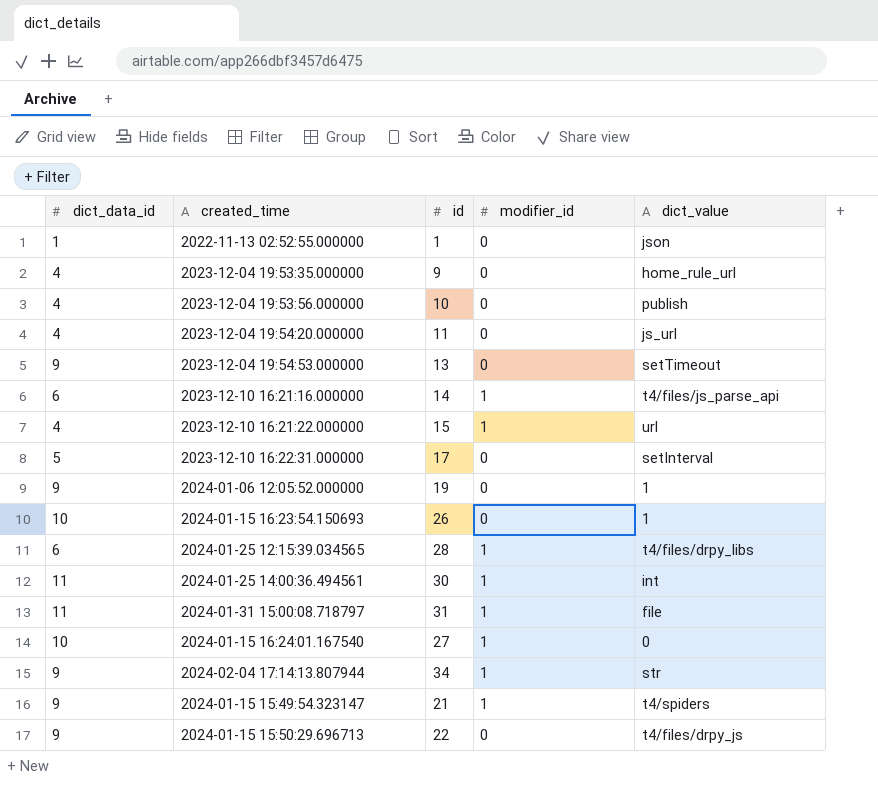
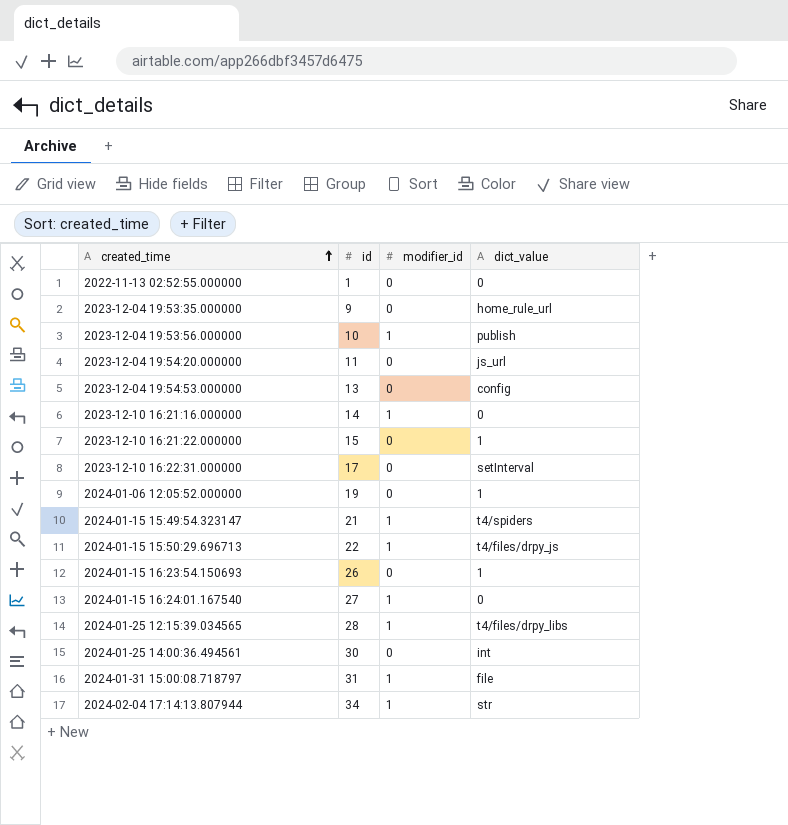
row order: none -> created_time ascending
column dict_data_id | position: 1 -> none
2022-11-13 02:52:55.000000 | dict_value: json -> 0
2023-12-04 19:53:56.000000 | modifier_id: 0 -> 1
2023-12-04 19:54:53.000000 | dict_value: setTimeout -> config
2023-12-10 16:21:16.000000 | dict_value: t4/files/js_parse_api -> 0
2023-12-10 16:21:22.000000 | modifier_id: 1 -> 0
2023-12-10 16:21:22.000000 | dict_value: url -> 1
2024-01-15 15:50:29.696713 | modifier_id: 0 -> 1
2024-01-25 14:00:36.494561 | modifier_id: 1 -> 0

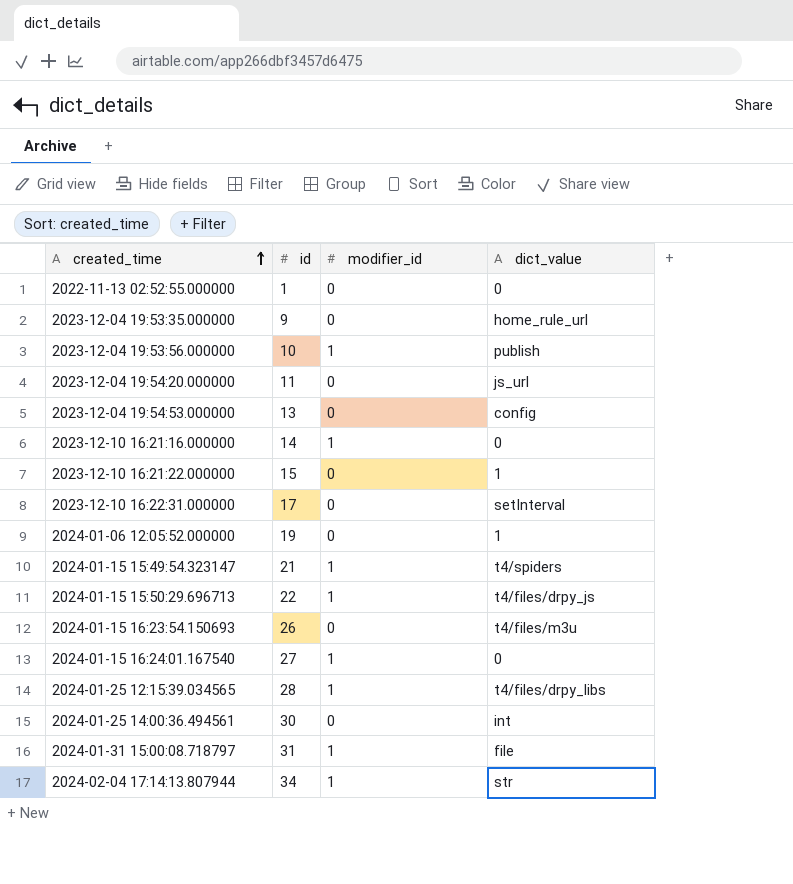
2024-01-15 16:23:54.150693 | dict_value: 1 -> t4/files/m3u

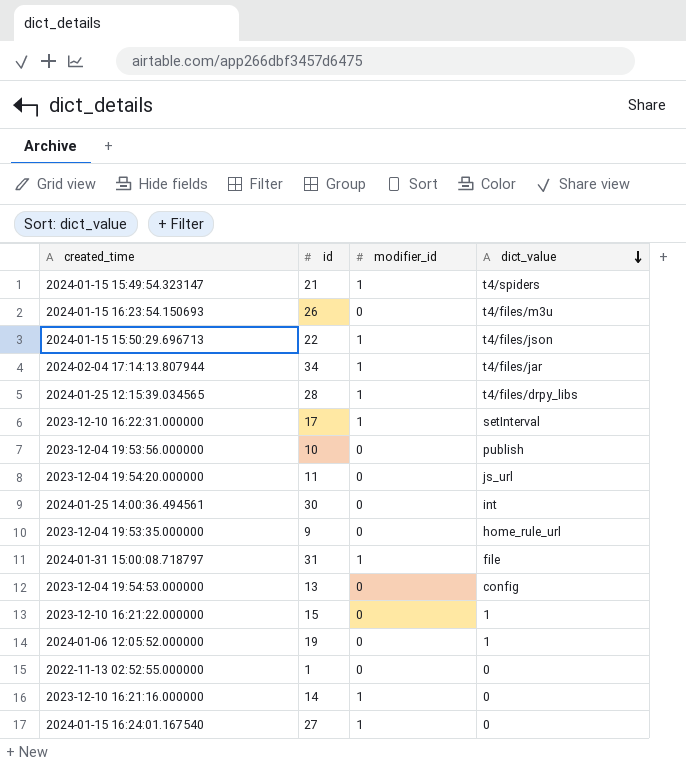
row order: created_time ascending -> dict_value descending
2024-01-15 15:50:29.696713 | dict_value: t4/files/drpy_js -> t4/files/json
2024-02-04 17:14:13.807944 | dict_value: str -> t4/files/jar
2023-12-10 16:22:31.000000 | modifier_id: 0 -> 1
2023-12-04 19:53:56.000000 | modifier_id: 1 -> 0

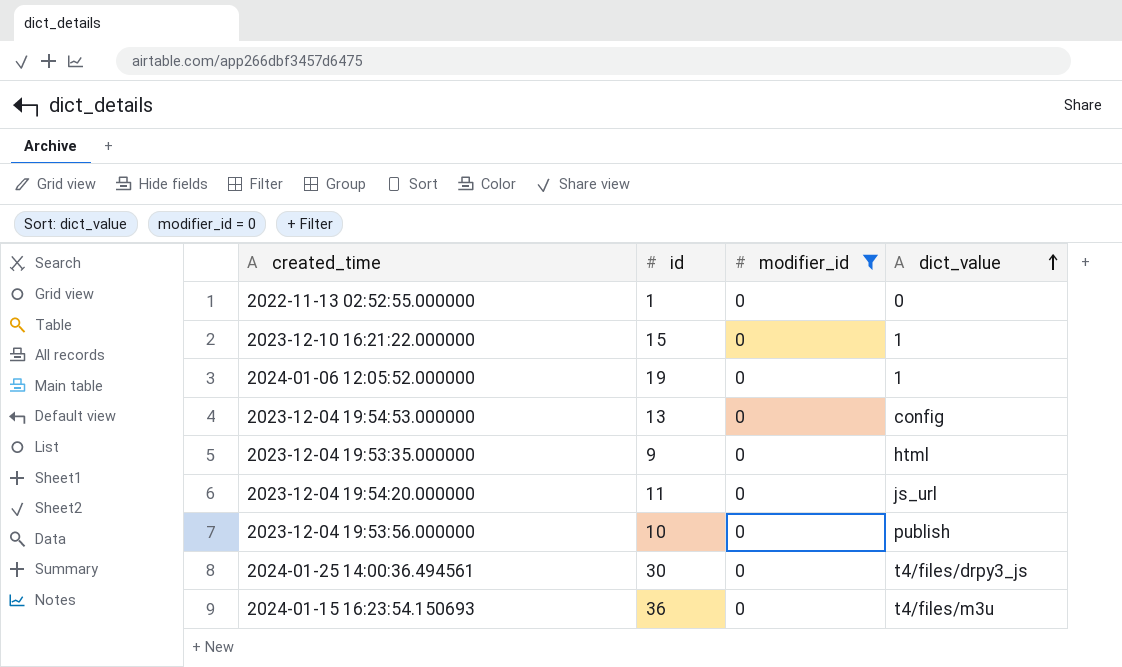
filter: none -> modifier_id = 0
row order: dict_value descending -> dict_value ascending
2023-12-04 19:53:35.000000 | dict_value: home_rule_url -> html
2024-01-25 14:00:36.494561 | dict_value: int -> t4/files/drpy3_js
2024-01-15 16:23:54.150693 | id: 26 -> 36

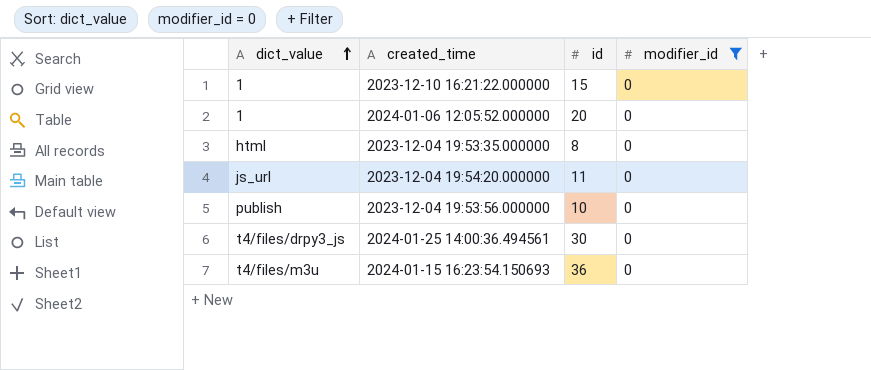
column dict_value | position: 4 -> 1
row 2022-11-13 02:52:55.000000: 1 | 0 | 0 -> none
row 2023-12-04 19:54:53.000000: 13 | 0 | config -> none
2024-01-06 12:05:52.000000 | id: 19 -> 20
2023-12-04 19:53:35.000000 | id: 9 -> 8

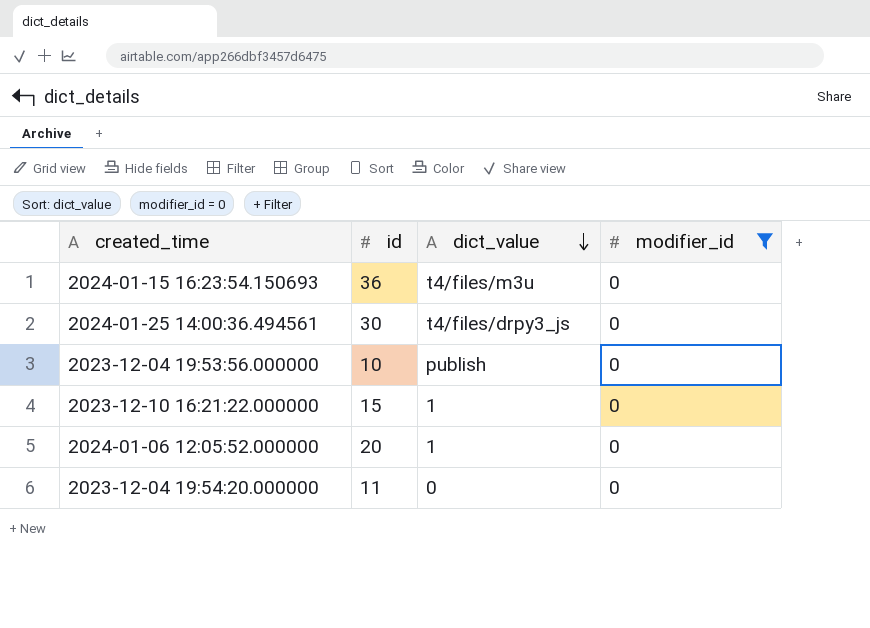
row order: dict_value ascending -> dict_value descending
column dict_value | position: 1 -> 3
row 2023-12-04 19:53:35.000000: html | 8 | 0 -> none
2023-12-04 19:54:20.000000 | dict_value: js_url -> 0

